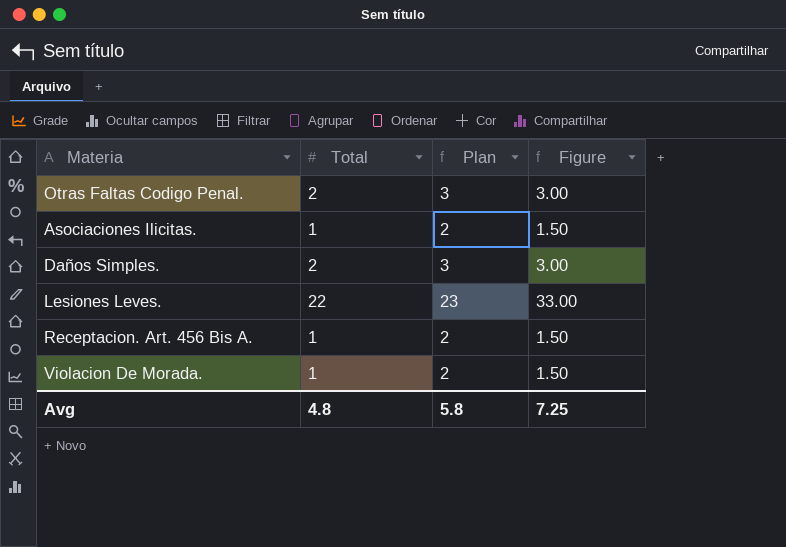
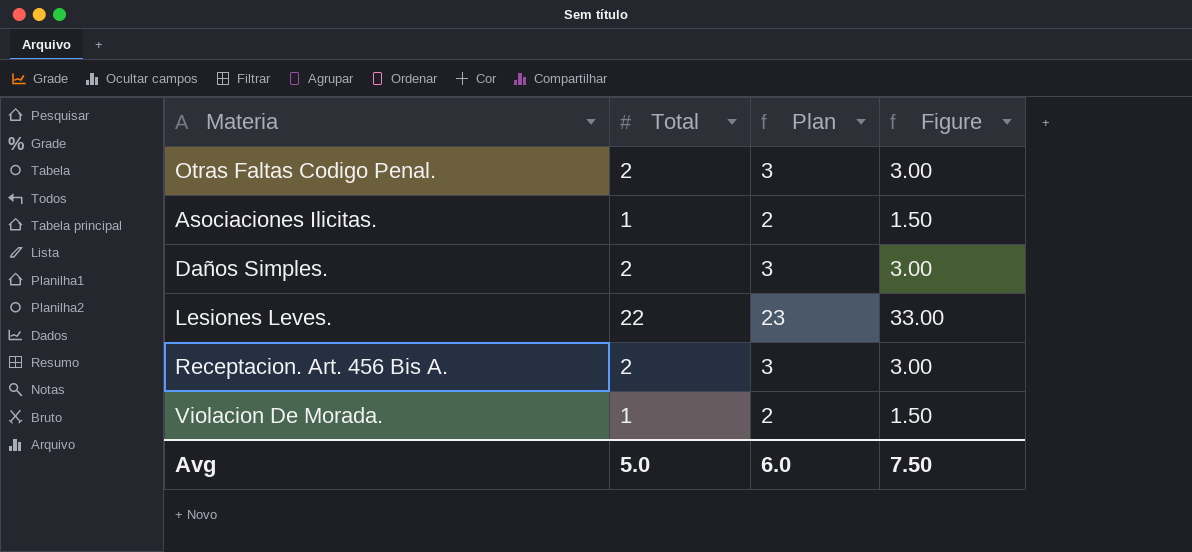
Receptacion. Art. 456 Bis A. | Total: 1 -> 2
Receptacion. Art. 456 Bis A. | Plan: 2 -> 3
Receptacion. Art. 456 Bis A. | Figure: 1.50 -> 3.00
Avg | Total: 4.8 -> 5.0
Avg | Plan: 5.8 -> 6.0
Avg | Figure: 7.25 -> 7.50

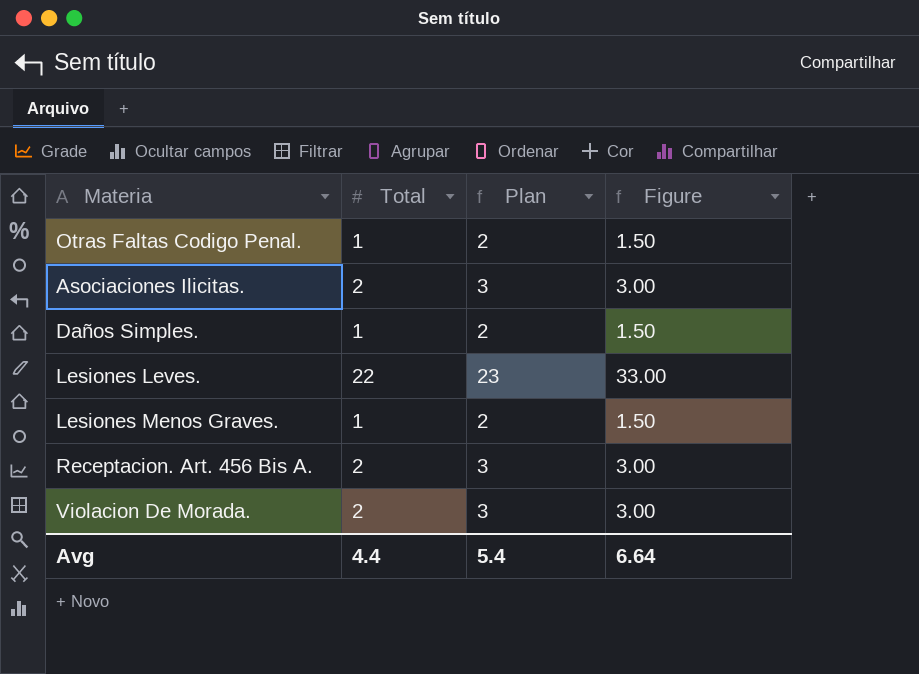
Otras Faltas Codigo Penal. | Total: 2 -> 1
Otras Faltas Codigo Penal. | Plan: 3 -> 2
Otras Faltas Codigo Penal. | Figure: 3.00 -> 1.50
Asociaciones Ilicitas. | Total: 1 -> 2
Asociaciones Ilicitas. | Plan: 2 -> 3
Asociaciones Ilicitas. | Figure: 1.50 -> 3.00
Daños Simples. | Total: 2 -> 1
Daños Simples. | Plan: 3 -> 2
Daños Simples. | Figure: 3.00 -> 1.50
row Lesiones Menos Graves.: none -> 1 | 2 | 1.50
Violacion De Morada. | Total: 1 -> 2
Violacion De Morada. | Plan: 2 -> 3
Violacion De Morada. | Figure: 1.50 -> 3.00
Avg | Total: 5.0 -> 4.4
Avg | Plan: 6.0 -> 5.4
Avg | Figure: 7.50 -> 6.64

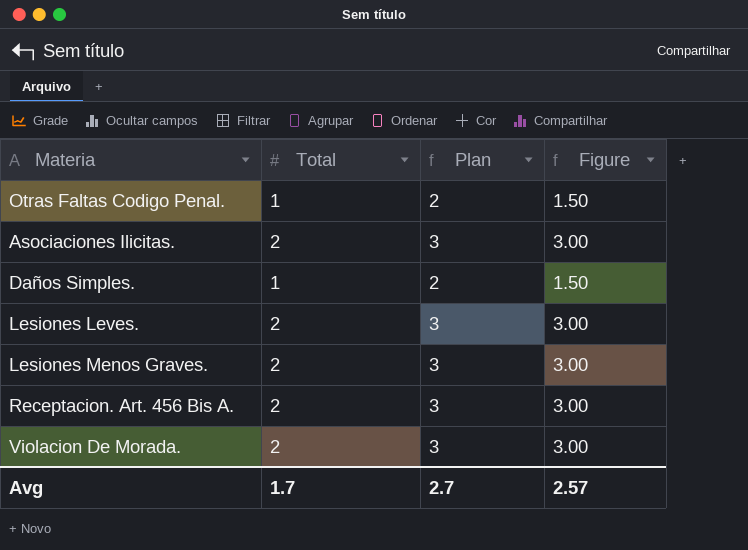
Lesiones Leves. | Total: 22 -> 2
Lesiones Leves. | Plan: 23 -> 3
Lesiones Leves. | Figure: 33.00 -> 3.00
Lesiones Menos Graves. | Total: 1 -> 2
Lesiones Menos Graves. | Plan: 2 -> 3
Lesiones Menos Graves. | Figure: 1.50 -> 3.00
Avg | Total: 4.4 -> 1.7
Avg | Plan: 5.4 -> 2.7
Avg | Figure: 6.64 -> 2.57

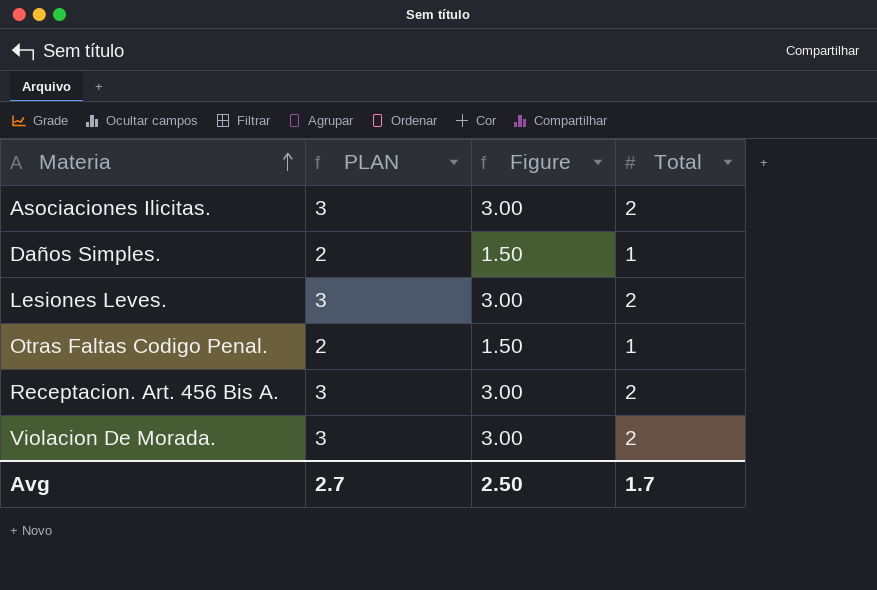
row order: none -> Materia ascending
column name: Plan -> PLAN
column Total | position: 2 -> 4
row Lesiones Menos Graves.: 2 | 3 | 3.00 -> none
Avg | Figure: 2.57 -> 2.50

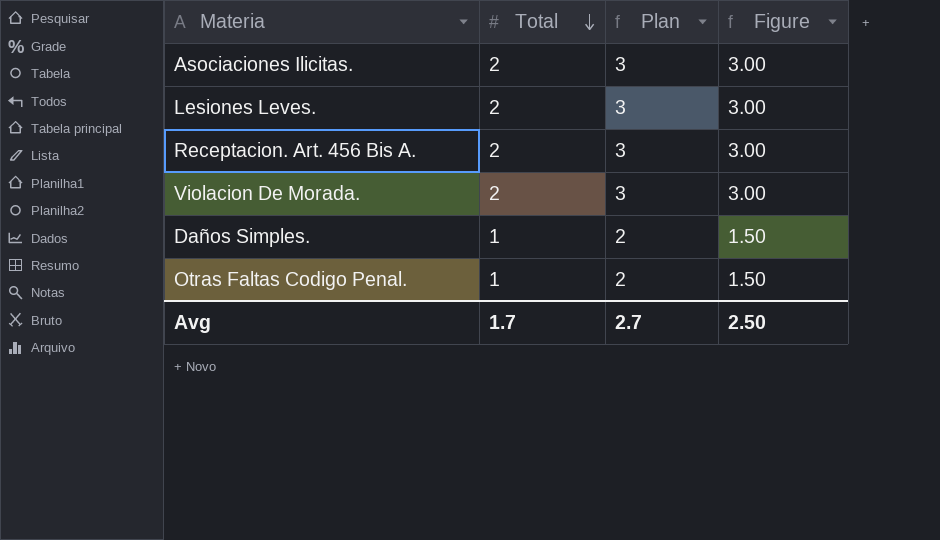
row order: Materia ascending -> Total descending
column Total | position: 4 -> 2
column name: PLAN -> Plan

